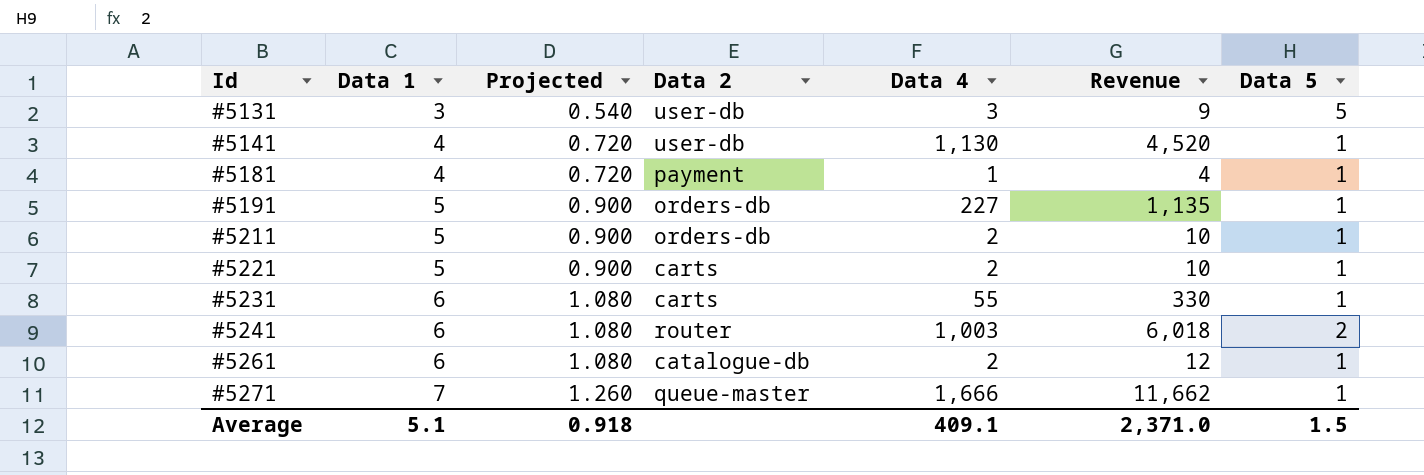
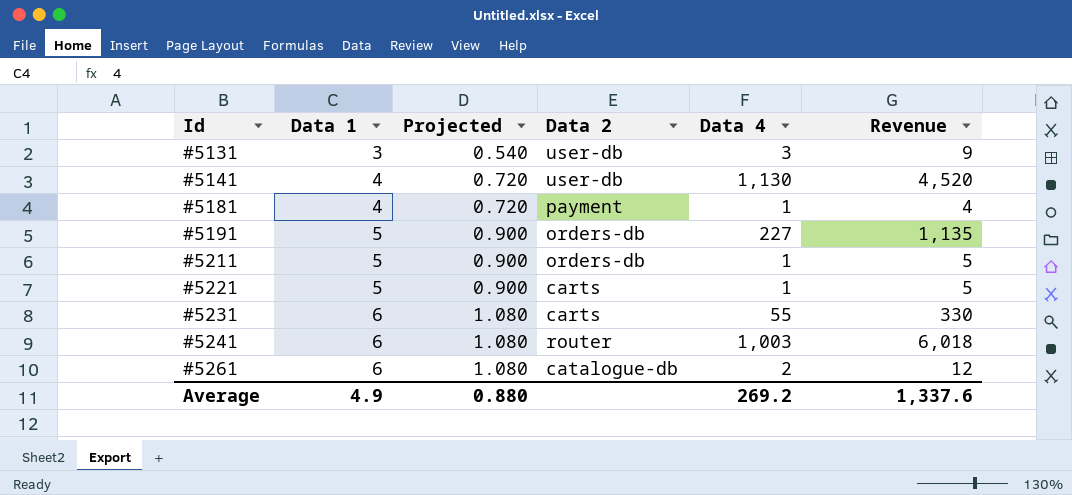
column Data 5 | position: 7 -> none
row #5271: 7 | 1.260 | queue-master | 1,666 | 11,662 | 1 -> none
#5211 | Data 4: 2 -> 1
#5211 | Revenue: 10 -> 5
#5221 | Data 4: 2 -> 1
#5221 | Revenue: 10 -> 5
Average | Data 1: 5.1 -> 4.9
Average | Projected: 0.918 -> 0.880
Average | Data 4: 409.1 -> 269.2
Average | Revenue: 2,371.0 -> 1,337.6

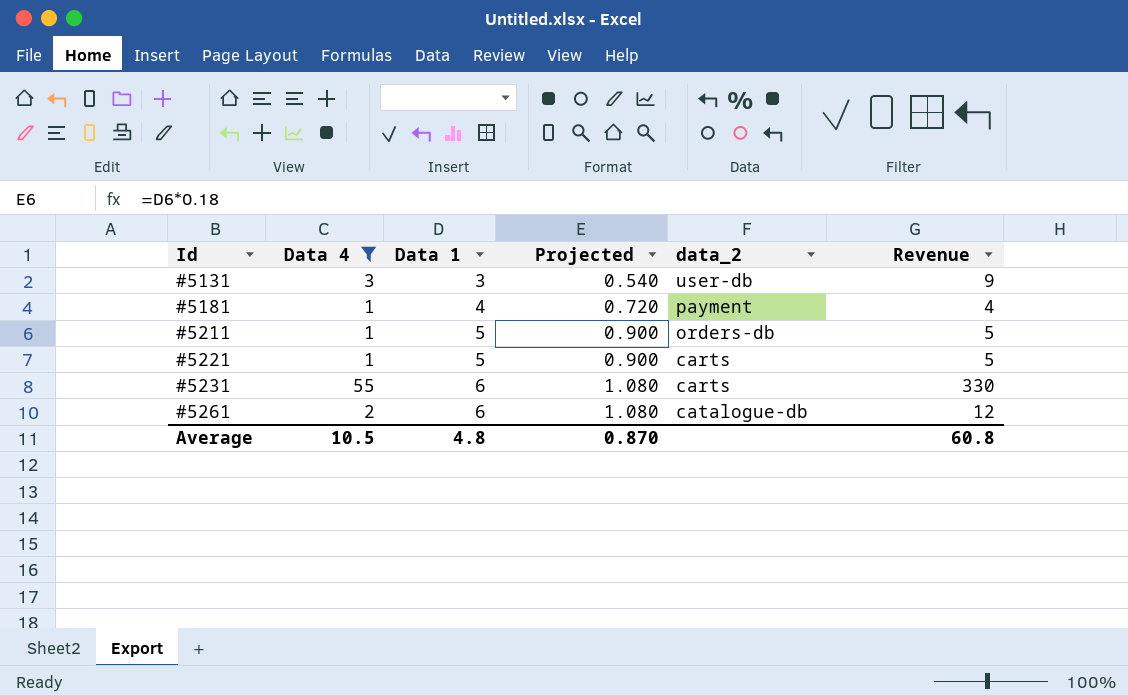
filter: none -> Data 4 <= 55
column Data 4 | position: 5 -> 2
column name: Data 2 -> data_2
Average | Data 4: 269.2 -> 10.5
Average | Data 1: 4.9 -> 4.8
Average | Projected: 0.880 -> 0.870
Average | Revenue: 1,337.6 -> 60.8

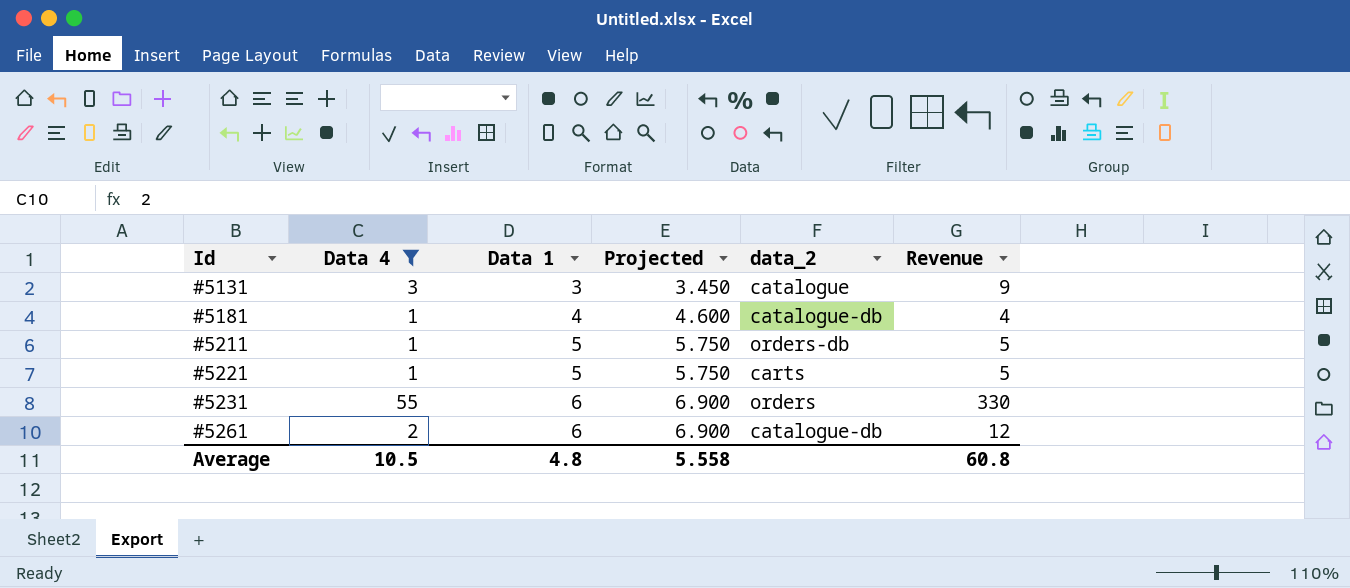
column Projected | formula: [Data 1] * 0.18 -> [Data 1] * 1.15
#5131 | data_2: user-db -> catalogue
#5181 | data_2: payment -> catalogue-db
#5231 | data_2: carts -> orders
Average | Projected: 0.870 -> 5.558

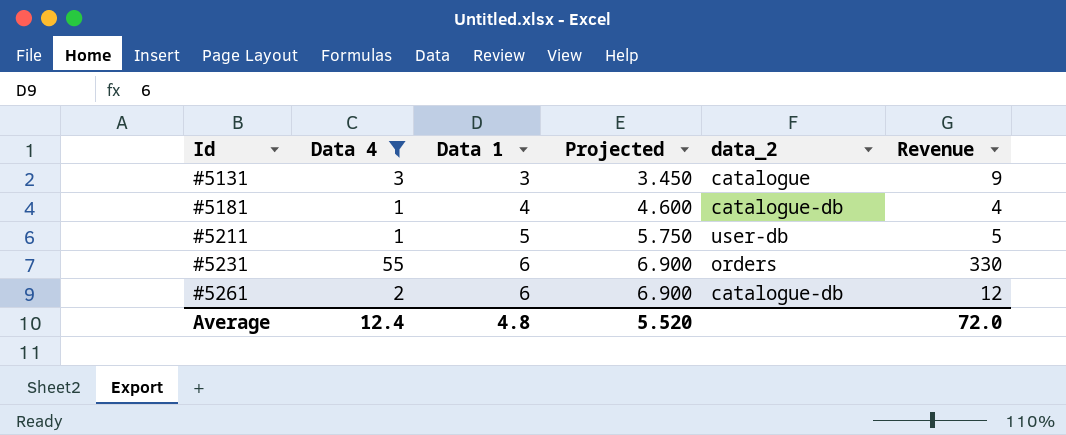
row #5221: 1 | 5 | 5.750 | carts | 5 -> none
#5211 | data_2: orders-db -> user-db
Average | Data 4: 10.5 -> 12.4
Average | Projected: 5.558 -> 5.520
Average | Revenue: 60.8 -> 72.0

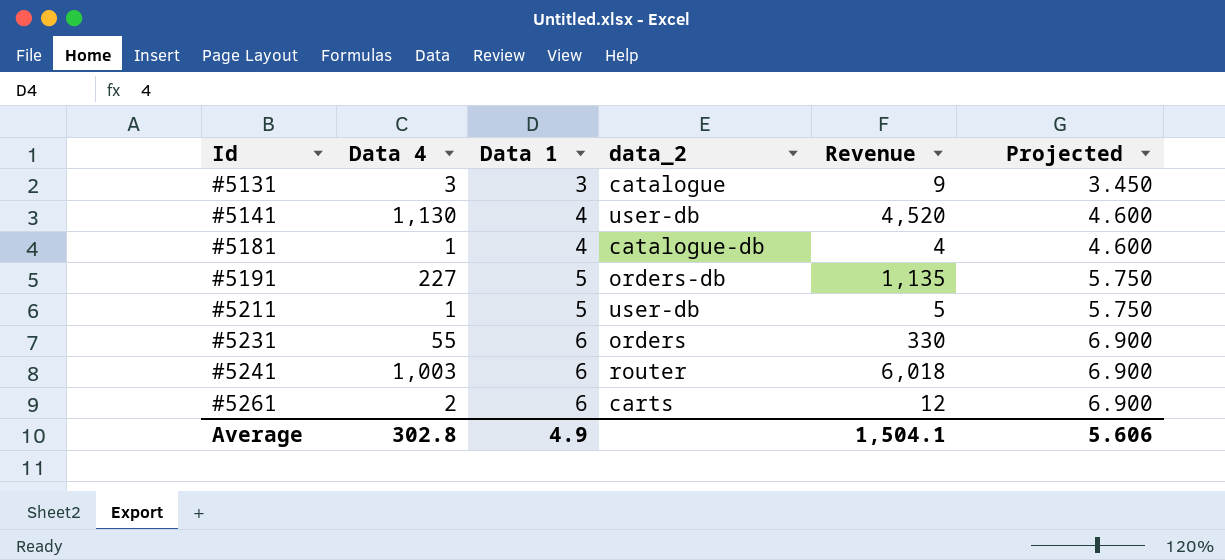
filter: Data 4 <= 55 -> none
column Projected | position: 4 -> 6
#5261 | data_2: catalogue-db -> carts
Average | Data 4: 12.4 -> 302.8
Average | Data 1: 4.8 -> 4.9
Average | Revenue: 72.0 -> 1,504.1
Average | Projected: 5.520 -> 5.606

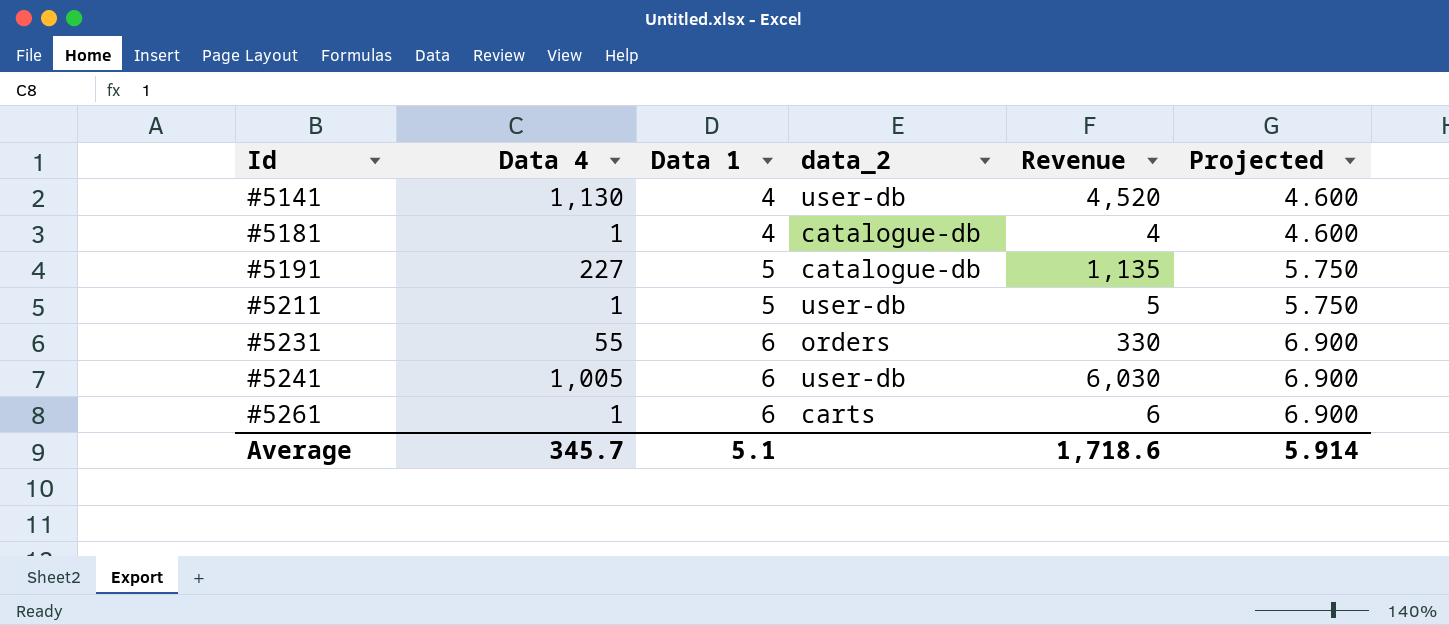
row #5131: 3 | 3 | catalogue | 9 | 3.450 -> none
#5191 | data_2: orders-db -> catalogue-db
#5241 | Data 4: 1,003 -> 1,005
#5241 | data_2: router -> user-db
#5241 | Revenue: 6,018 -> 6,030
#5261 | Data 4: 2 -> 1
#5261 | Revenue: 12 -> 6
Average | Data 4: 302.8 -> 345.7
Average | Data 1: 4.9 -> 5.1
Average | Revenue: 1,504.1 -> 1,718.6
Average | Projected: 5.606 -> 5.914

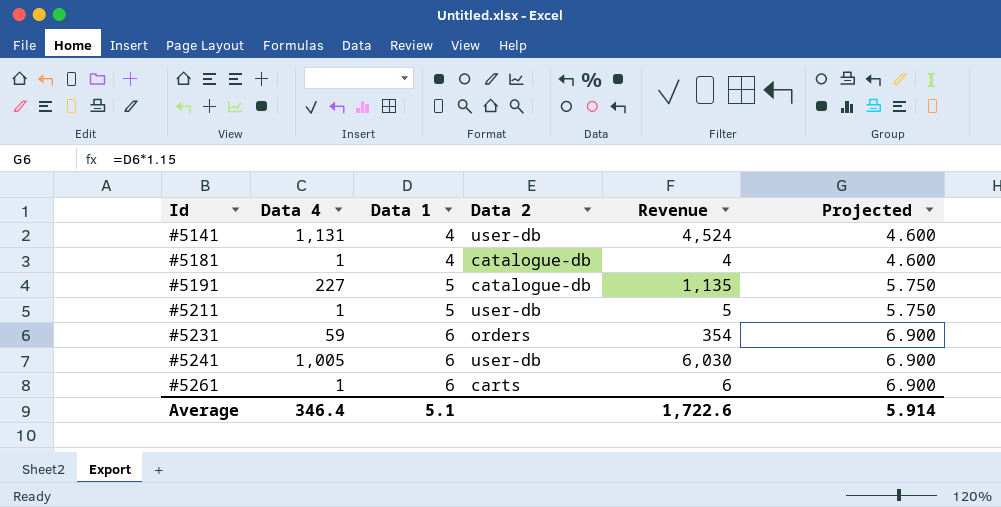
column name: data_2 -> Data 2
#5141 | Data 4: 1,130 -> 1,131
#5141 | Revenue: 4,520 -> 4,524
#5231 | Data 4: 55 -> 59
#5231 | Revenue: 330 -> 354
Average | Data 4: 345.7 -> 346.4
Average | Revenue: 1,718.6 -> 1,722.6

